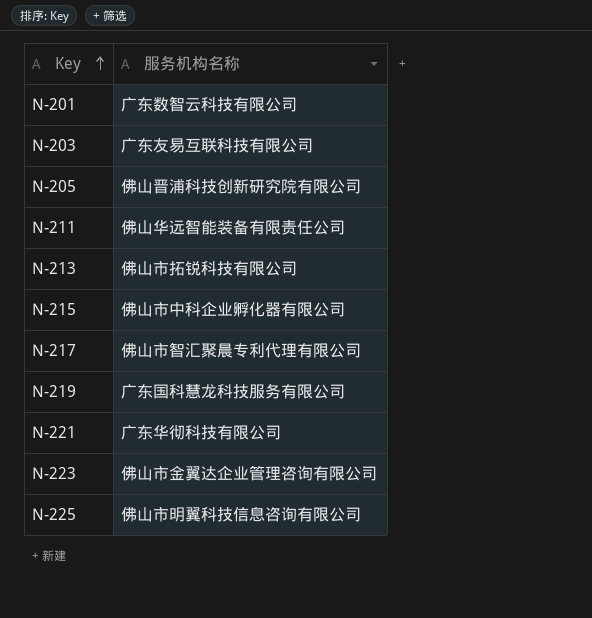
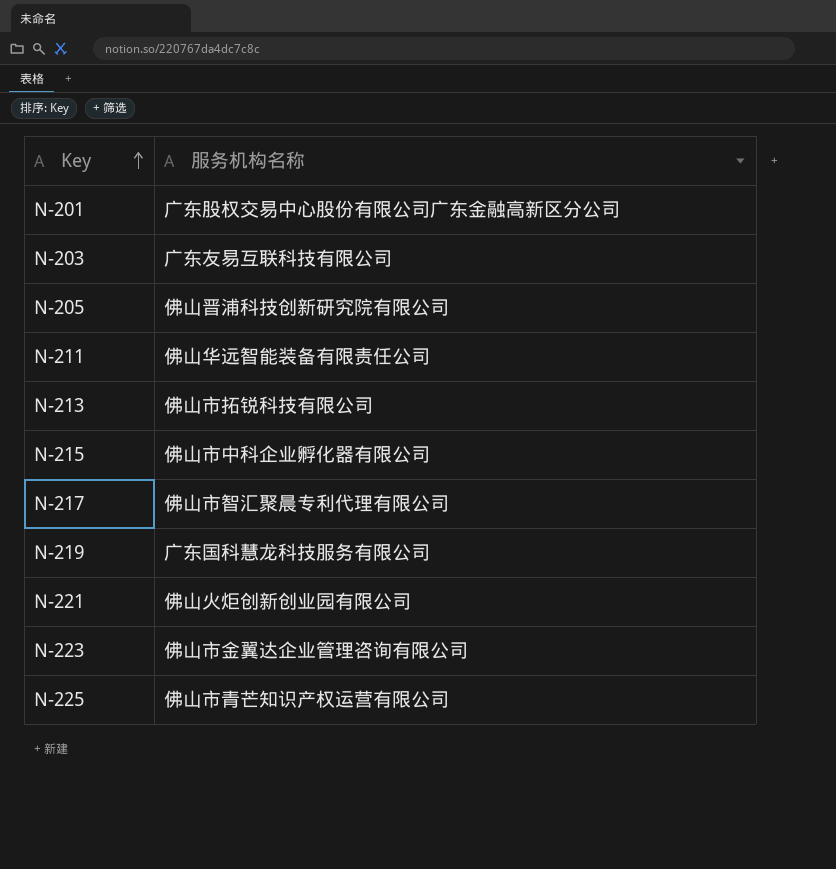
N-201 | 服务机构名称: 广东数智云科技有限公司 -> 广东股权交易中心股份有限公司广东金融高新区分公司
N-221 | 服务机构名称: 广东华彻科技有限公司 -> 佛山火炬创新创业园有限公司
N-225 | 服务机构名称: 佛山市明翼科技信息咨询有限公司 -> 佛山市青芒知识产权运营有限公司

